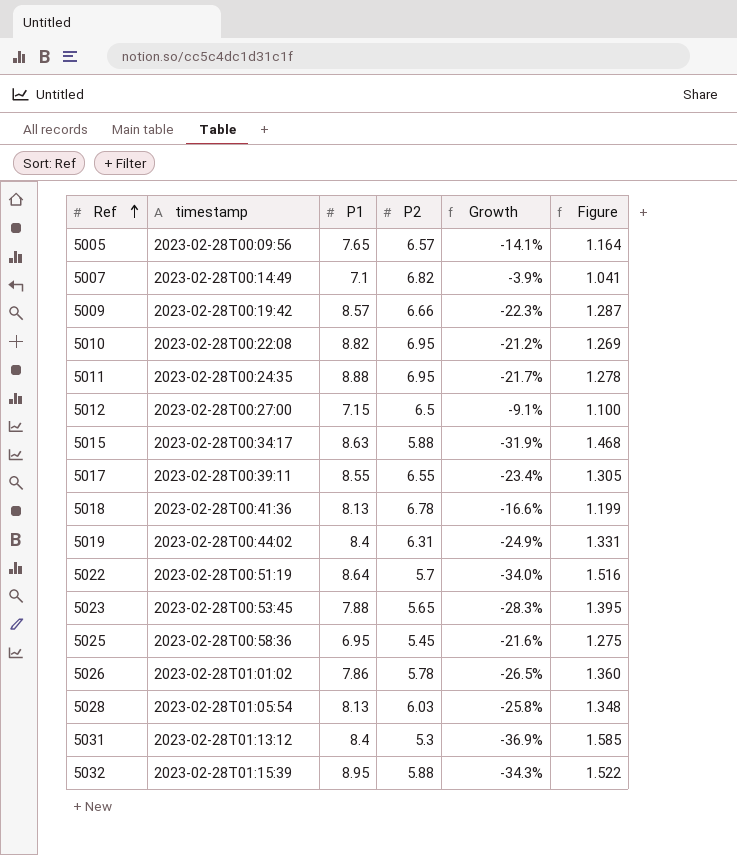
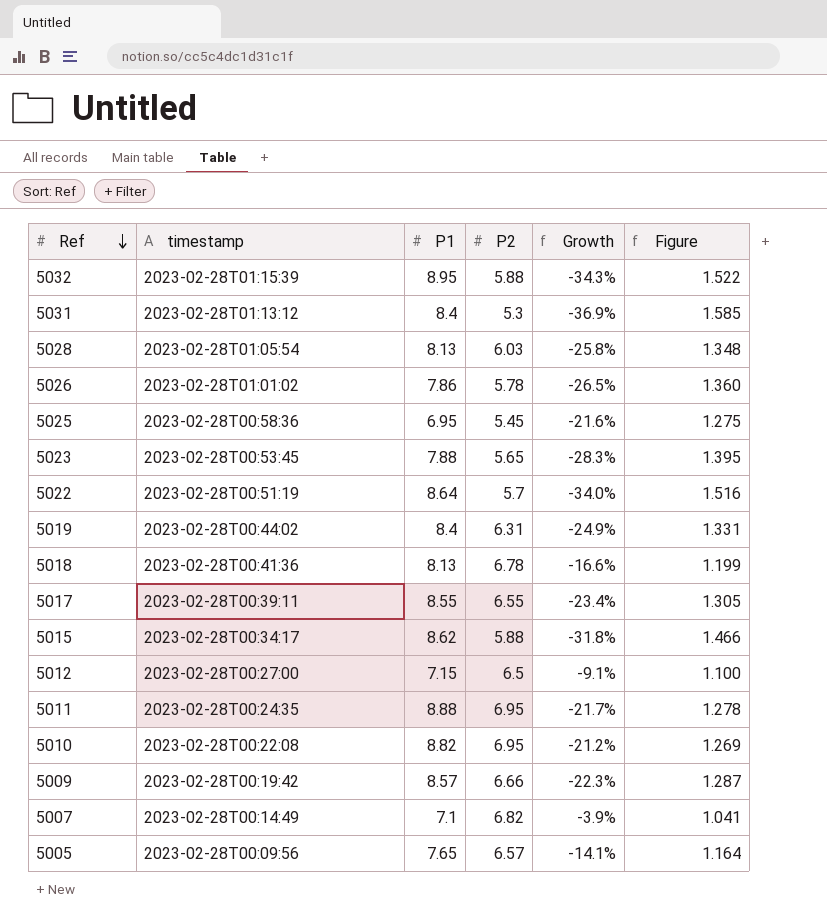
row order: Ref ascending -> Ref descending
5015 | P1: 8.63 -> 8.62
5015 | Growth: -31.9% -> -31.8%
5015 | Figure: 1.468 -> 1.466

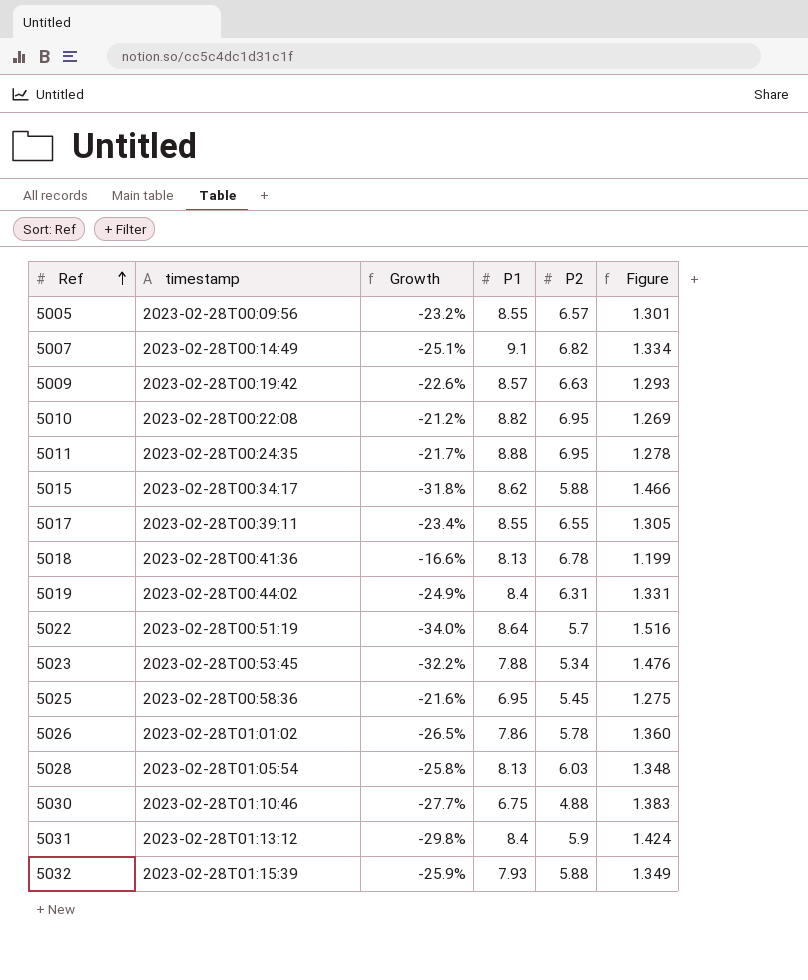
row order: Ref descending -> Ref ascending
column Growth | position: 5 -> 3
row 5012: 2023-02-28T00:27:00 | 7.15 | 6.5 | -9.1% | 1.100 -> none
5005 | Growth: -14.1% -> -23.2%
5005 | P1: 7.65 -> 8.55
5005 | Figure: 1.164 -> 1.301
5007 | Growth: -3.9% -> -25.1%
5007 | P1: 7.1 -> 9.1
5007 | Figure: 1.041 -> 1.334
5009 | Growth: -22.3% -> -22.6%
5009 | P2: 6.66 -> 6.63
5009 | Figure: 1.287 -> 1.293
5023 | Growth: -28.3% -> -32.2%
5023 | P2: 5.65 -> 5.34
5023 | Figure: 1.395 -> 1.476
row 5030: none -> 2023-02-28T01:10:46 | -27.7% | 6.75 | 4.88 | 1.383
5031 | Growth: -36.9% -> -29.8%
5031 | P2: 5.3 -> 5.9
5031 | Figure: 1.585 -> 1.424
5032 | Growth: -34.3% -> -25.9%
5032 | P1: 8.95 -> 7.93
5032 | Figure: 1.522 -> 1.349

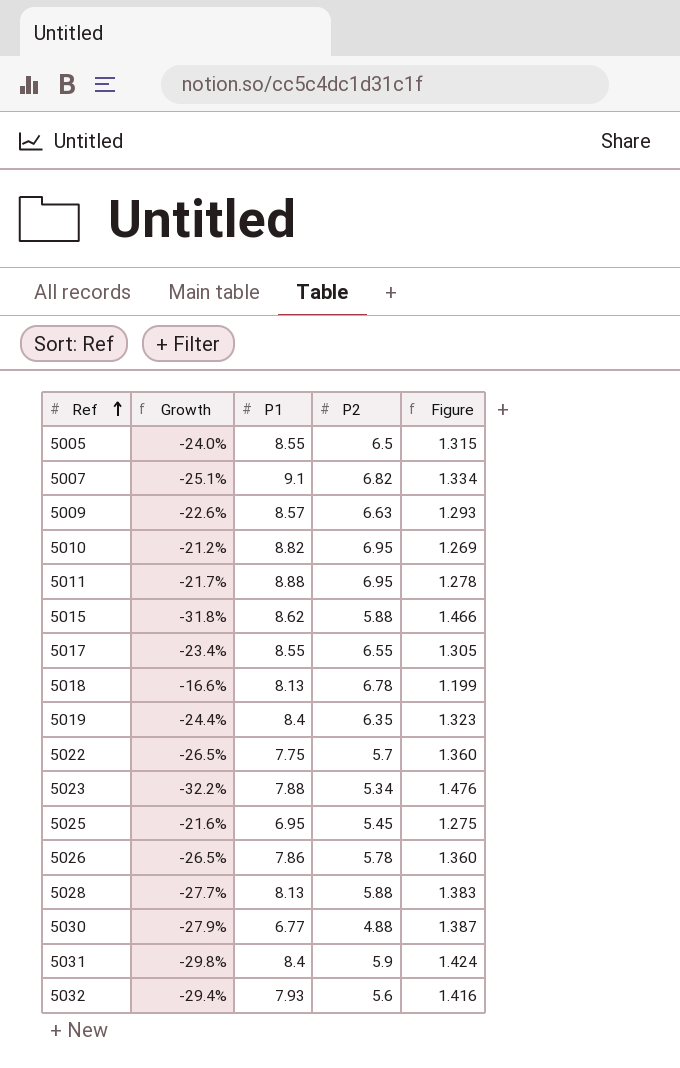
column timestamp | position: 2 -> none
5005 | Growth: -23.2% -> -24.0%
5005 | P2: 6.57 -> 6.5
5005 | Figure: 1.301 -> 1.315
5019 | Growth: -24.9% -> -24.4%
5019 | P2: 6.31 -> 6.35
5019 | Figure: 1.331 -> 1.323
5022 | Growth: -34.0% -> -26.5%
5022 | P1: 8.64 -> 7.75
5022 | Figure: 1.516 -> 1.360
5028 | Growth: -25.8% -> -27.7%
5028 | P2: 6.03 -> 5.88
5028 | Figure: 1.348 -> 1.383
5030 | Growth: -27.7% -> -27.9%
5030 | P1: 6.75 -> 6.77
5030 | Figure: 1.383 -> 1.387
5032 | Growth: -25.9% -> -29.4%
5032 | P2: 5.88 -> 5.6
5032 | Figure: 1.349 -> 1.416

